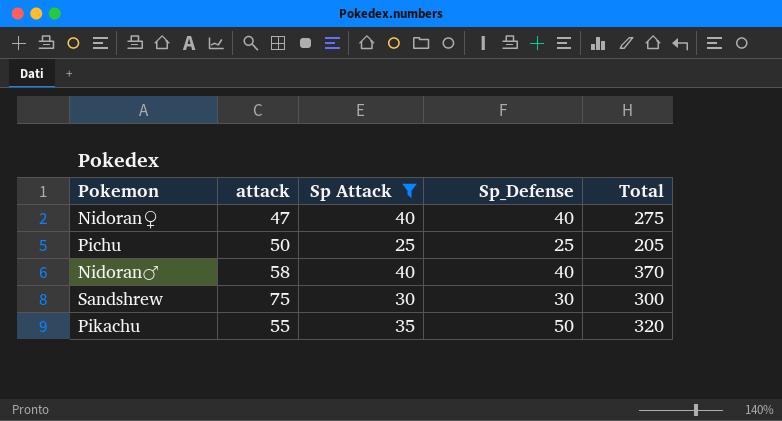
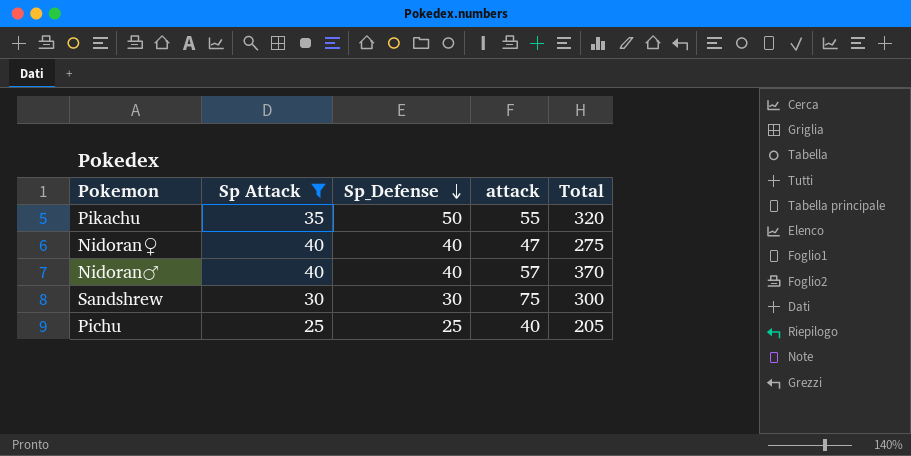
row order: none -> Sp_Defense descending
column attack | position: 2 -> 4
Nidoran♂ | attack: 58 -> 57
Pichu | attack: 50 -> 40

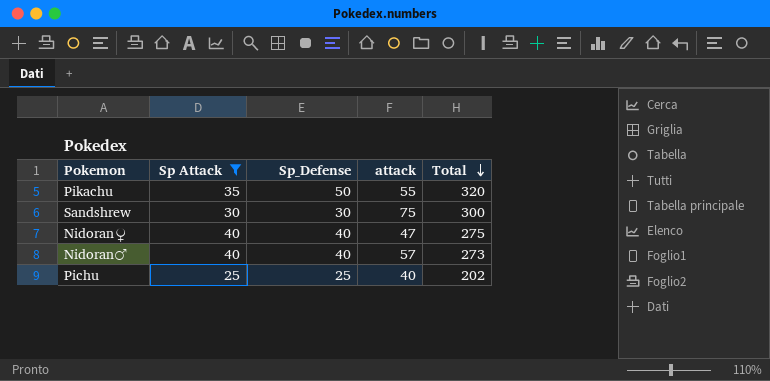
row order: Sp_Defense descending -> Total descending
Nidoran♂ | Total: 370 -> 273
Pichu | Total: 205 -> 202

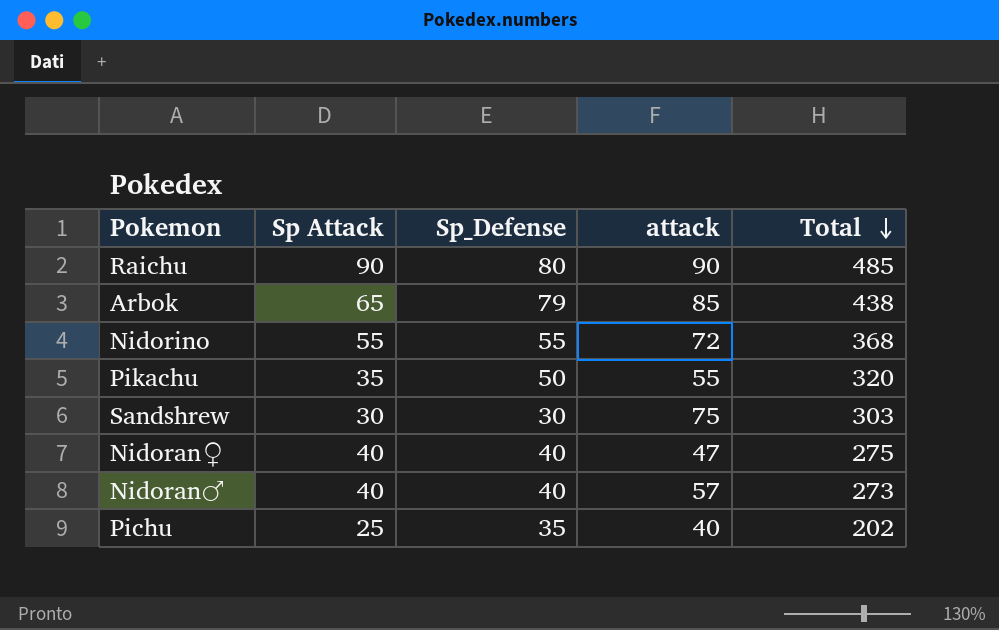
filter: Sp Attack <= 40 -> none
Sandshrew | Total: 300 -> 303
Pichu | Sp_Defense: 25 -> 35

